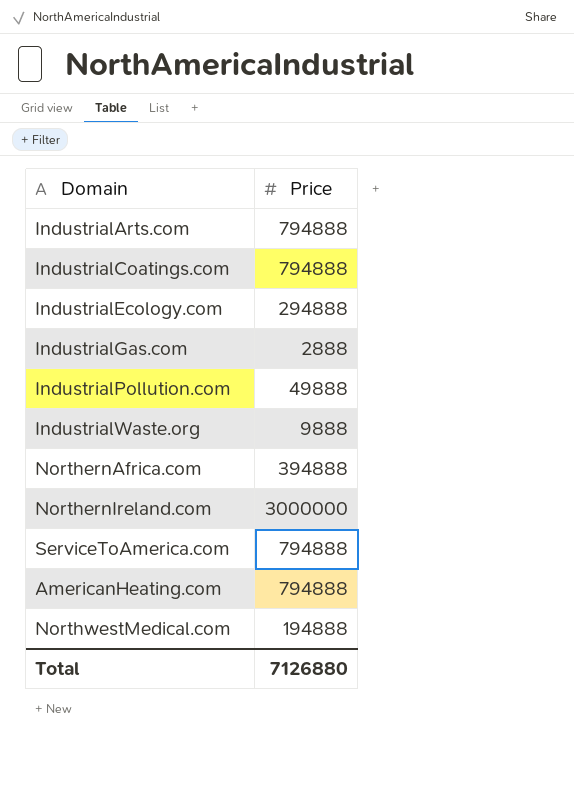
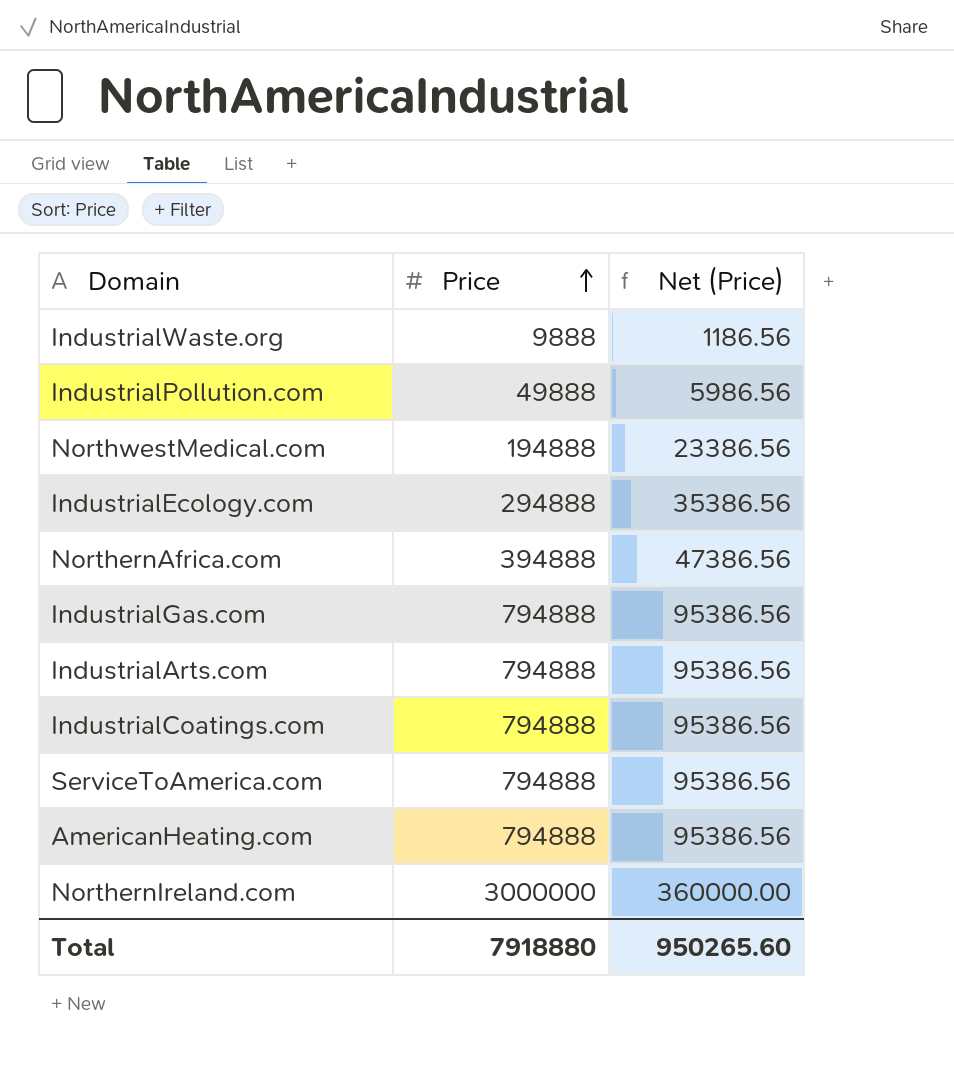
row order: none -> Price ascending
column Net (Price) | formula: none -> [Price] * 0.12
IndustrialGas.com | Price: 2888 -> 794888
Total | Price: 7126880 -> 7918880

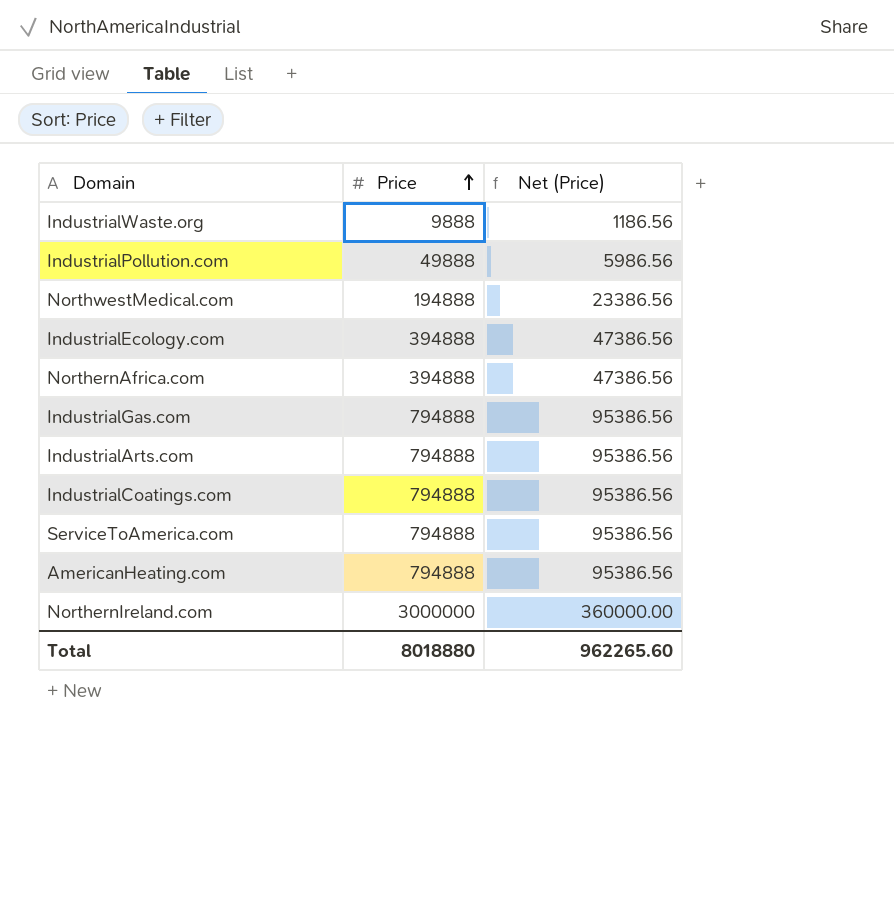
IndustrialEcology.com | Price: 294888 -> 394888
IndustrialEcology.com | Net (Price): 35386.56 -> 47386.56
Total | Price: 7918880 -> 8018880
Total | Net (Price): 950265.60 -> 962265.60

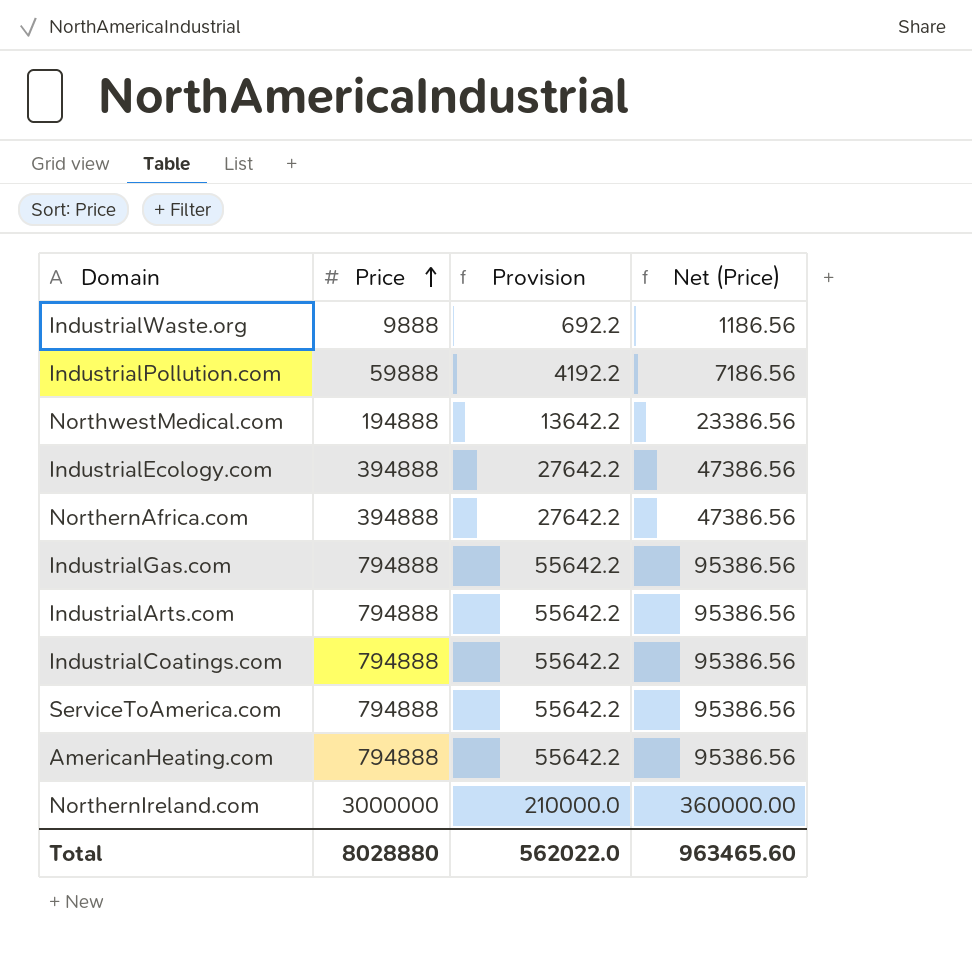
column Provision | formula: none -> [Price] * 0.07
IndustrialPollution.com | Price: 49888 -> 59888
IndustrialPollution.com | Net (Price): 5986.56 -> 7186.56
Total | Price: 8018880 -> 8028880
Total | Net (Price): 962265.60 -> 963465.60

